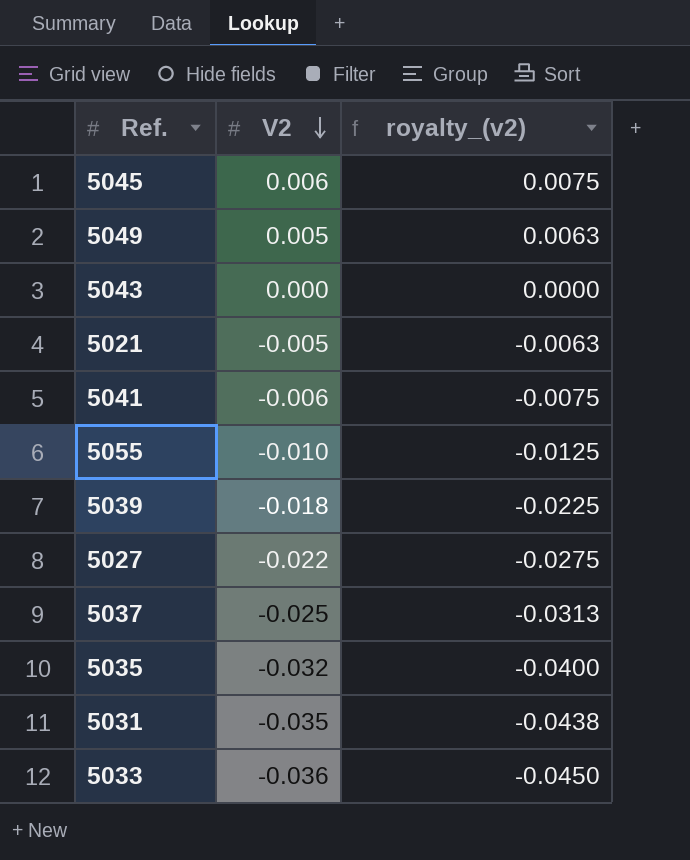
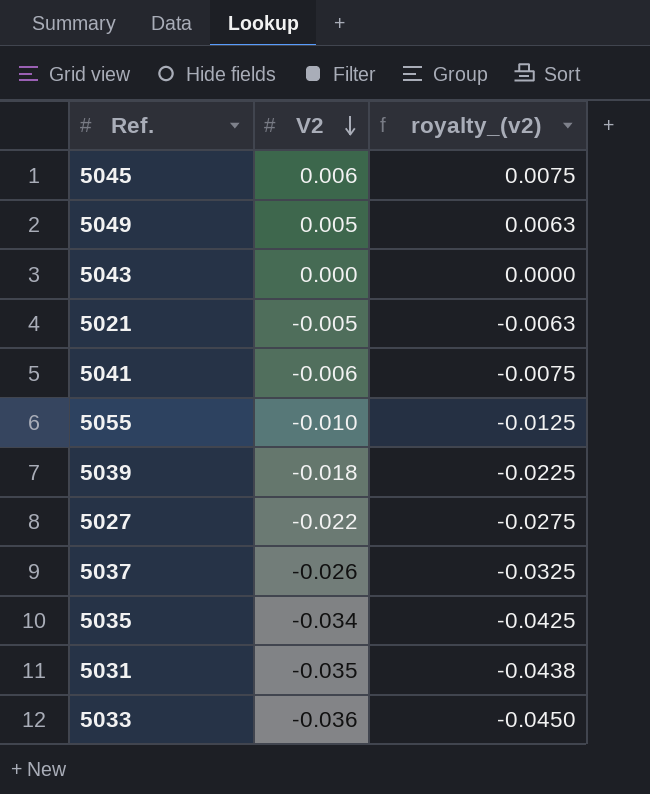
5037 | V2: -0.025 -> -0.026
5037 | royalty_(v2): -0.0313 -> -0.0325
5035 | V2: -0.032 -> -0.034
5035 | royalty_(v2): -0.0400 -> -0.0425

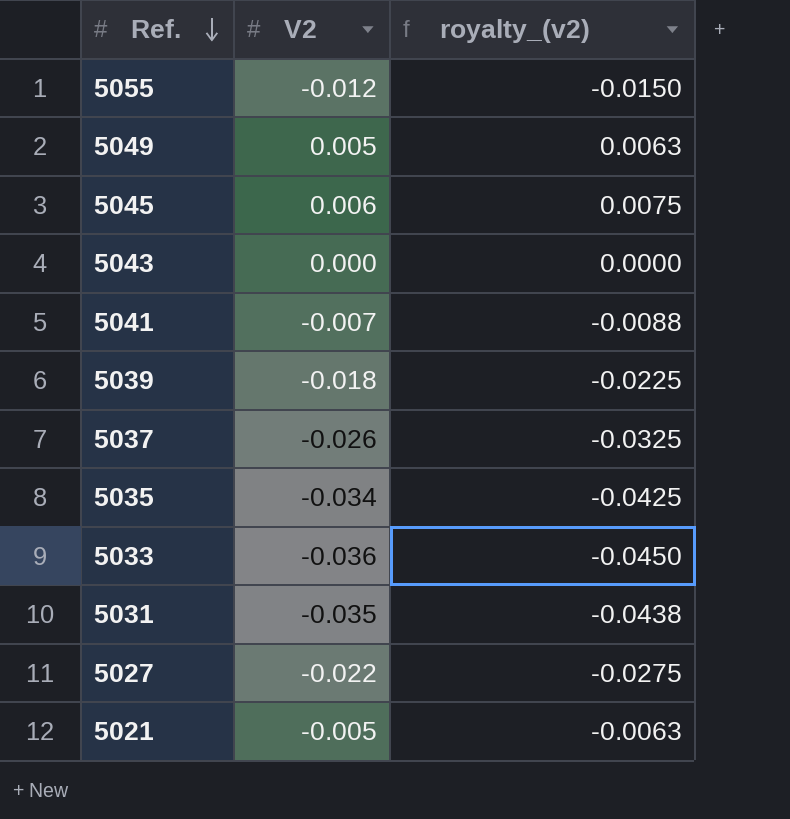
row order: V2 descending -> Ref. descending
5055 | V2: -0.010 -> -0.012
5055 | royalty_(v2): -0.0125 -> -0.0150
5041 | V2: -0.006 -> -0.007
5041 | royalty_(v2): -0.0075 -> -0.0088

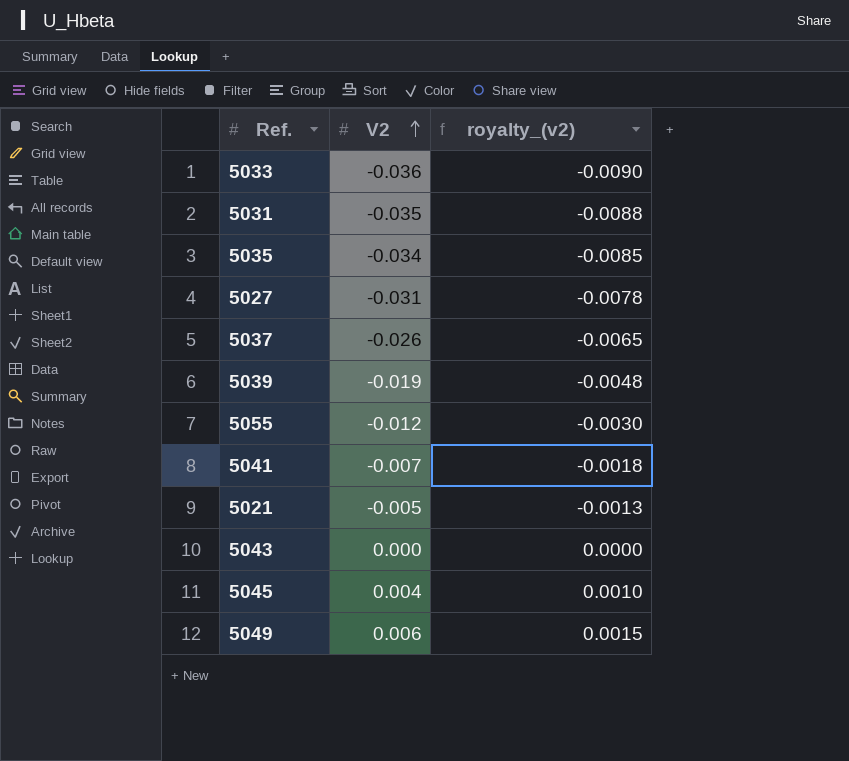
row order: Ref. descending -> V2 ascending
column royalty_(v2) | formula: [V2] * 1.25 -> [V2] * 0.25
5027 | V2: -0.022 -> -0.031
5039 | V2: -0.018 -> -0.019
5045 | V2: 0.006 -> 0.004
5049 | V2: 0.005 -> 0.006

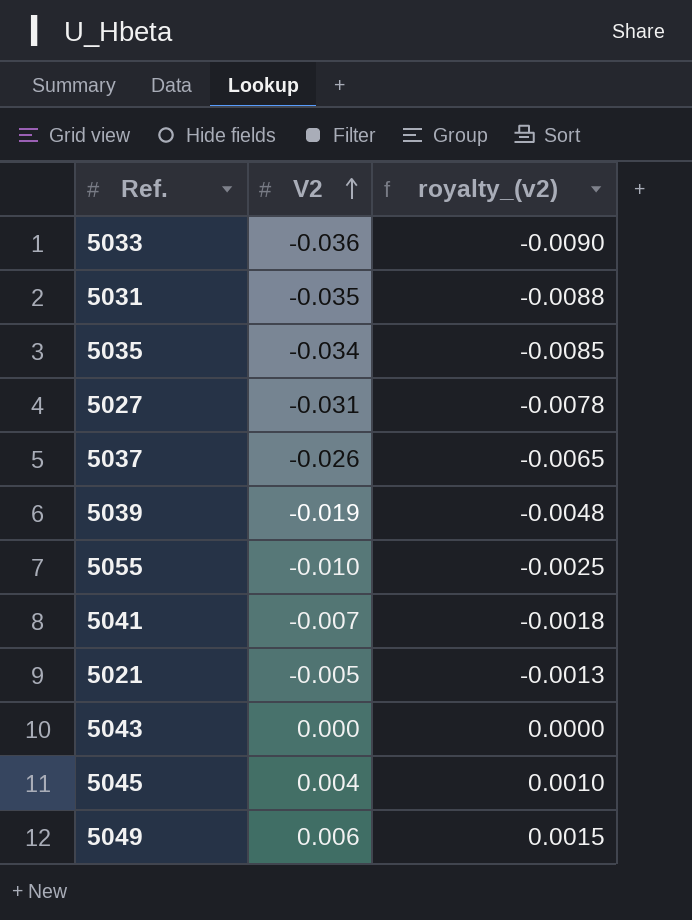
5055 | V2: -0.012 -> -0.010
5055 | royalty_(v2): -0.0030 -> -0.0025

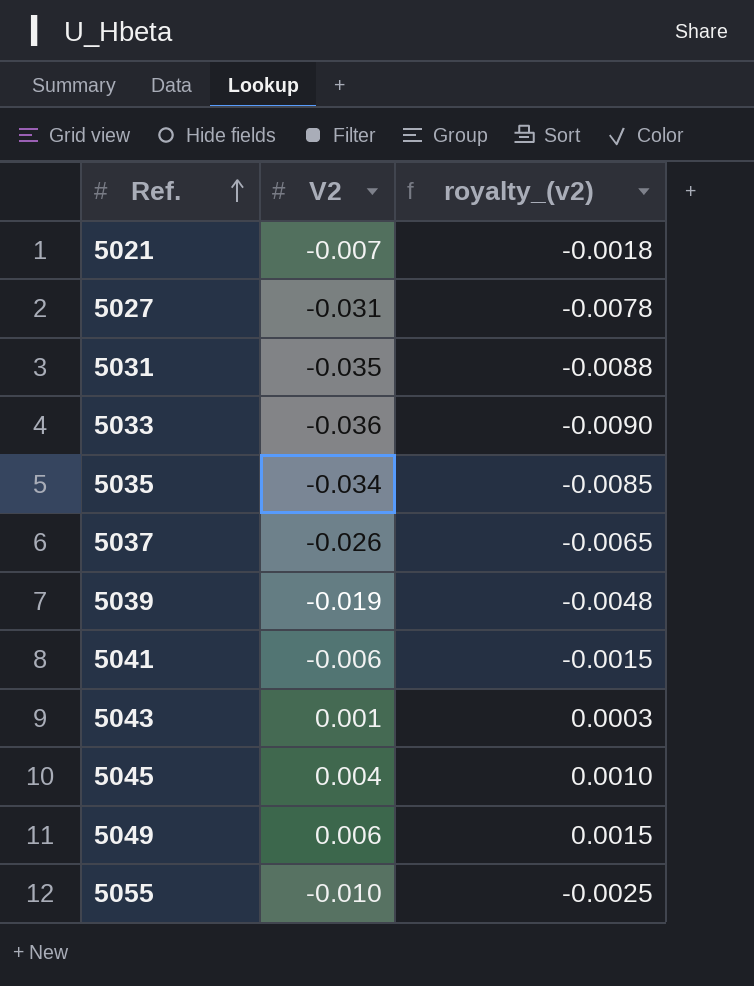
row order: V2 ascending -> Ref. ascending
5021 | V2: -0.005 -> -0.007
5021 | royalty_(v2): -0.0013 -> -0.0018
5041 | V2: -0.007 -> -0.006
5041 | royalty_(v2): -0.0018 -> -0.0015
5043 | V2: 0.000 -> 0.001
5043 | royalty_(v2): 0.0000 -> 0.0003

